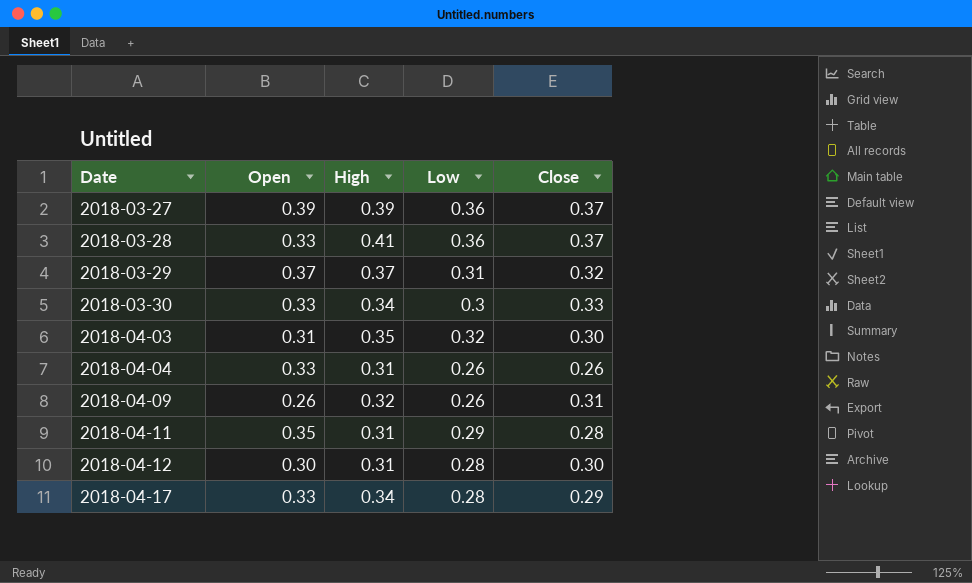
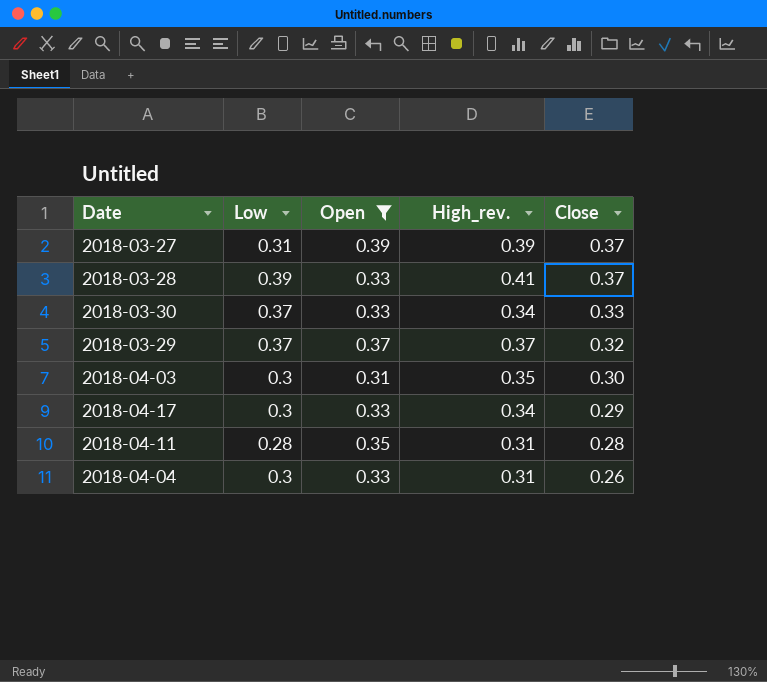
filter: none -> Open >= 0.31
row order: Date ascending -> Close descending
column Low | position: 4 -> 2
column name: High -> High_rev.
2018-03-27 | Low: 0.36 -> 0.31
2018-03-28 | Low: 0.36 -> 0.39
2018-03-30 | Low: 0.3 -> 0.37
2018-03-29 | Low: 0.31 -> 0.37
2018-04-03 | Low: 0.32 -> 0.3
2018-04-17 | Low: 0.28 -> 0.3
2018-04-11 | Low: 0.29 -> 0.28
2018-04-04 | Low: 0.26 -> 0.3

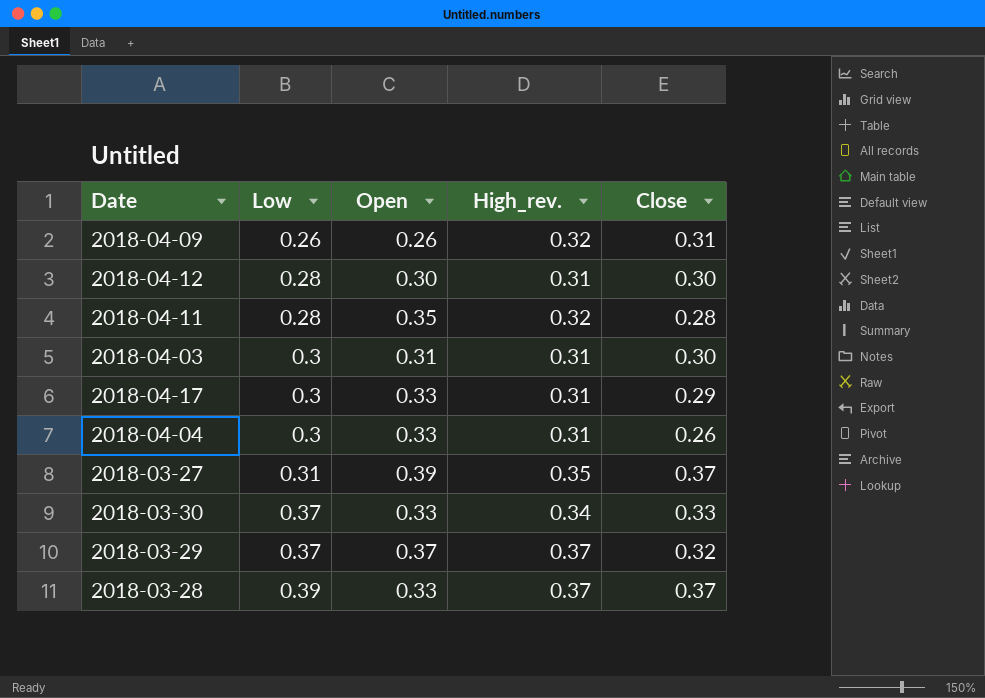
filter: Open >= 0.31 -> none
row order: Close descending -> Low ascending
2018-04-11 | High_rev.: 0.31 -> 0.32
2018-04-03 | High_rev.: 0.35 -> 0.31
2018-04-17 | High_rev.: 0.34 -> 0.31
2018-03-27 | High_rev.: 0.39 -> 0.35
2018-03-28 | High_rev.: 0.41 -> 0.37

